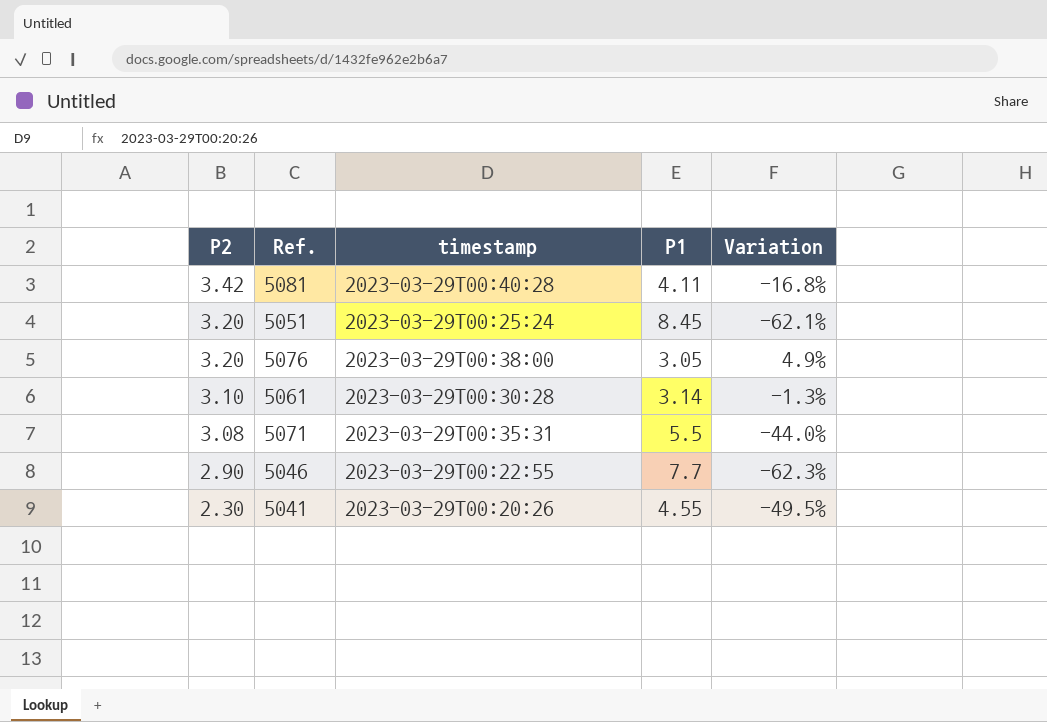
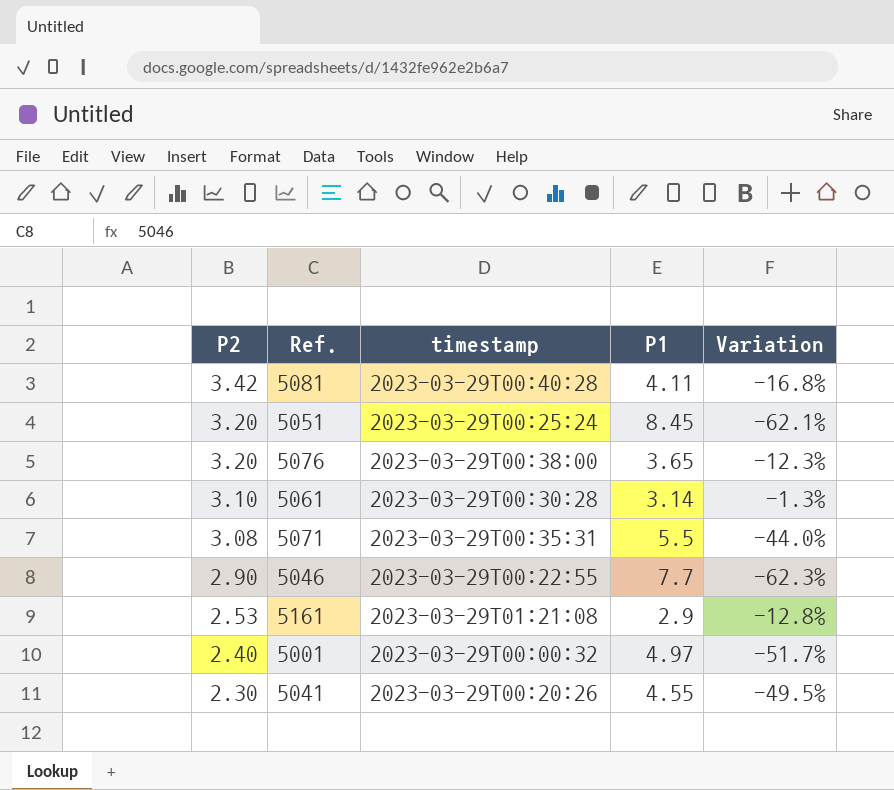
5076 | P1: 3.05 -> 3.65
5076 | Variation: 4.9% -> -12.3%
row 5161: none -> 2.53 | 2023-03-29T01:21:08 | 2.9 | -12.8%
row 5001: none -> 2.40 | 2023-03-29T00:00:32 | 4.97 | -51.7%

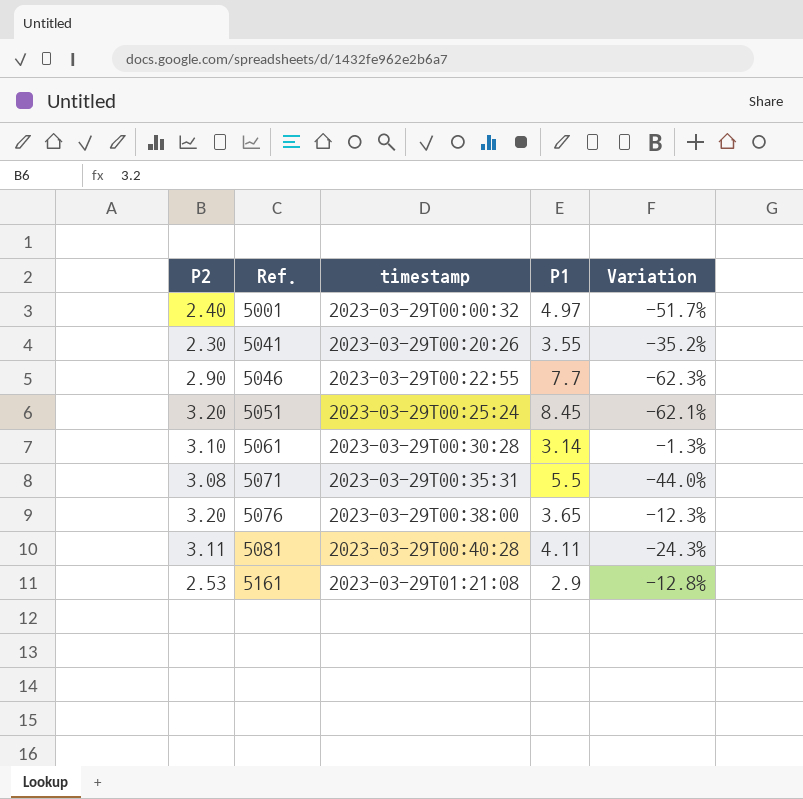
row order: P2 descending -> Ref. ascending
5041 | P1: 4.55 -> 3.55
5041 | Variation: -49.5% -> -35.2%
5081 | P2: 3.42 -> 3.11
5081 | Variation: -16.8% -> -24.3%

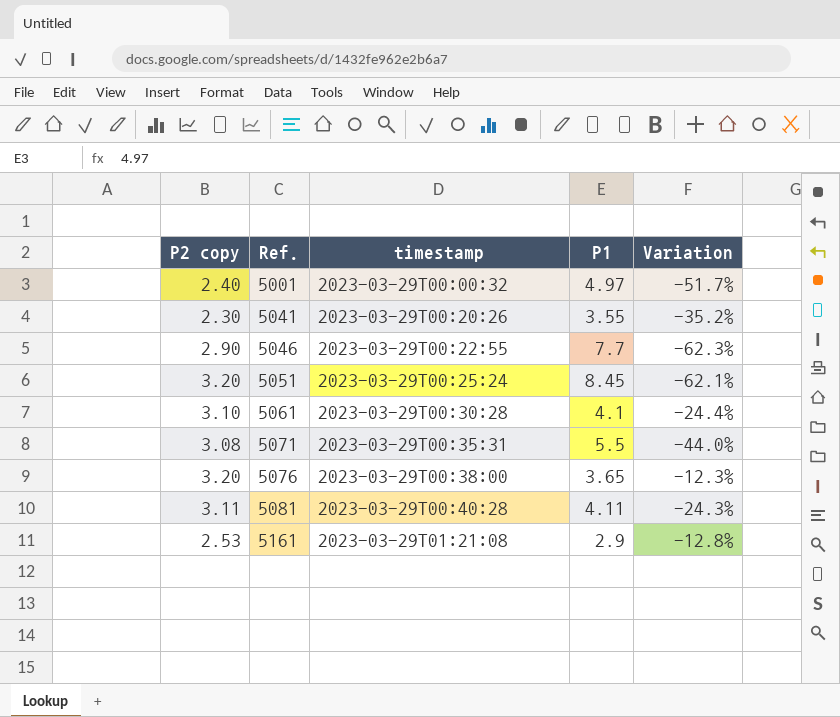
column name: P2 -> P2 copy
5061 | P1: 3.14 -> 4.1
5061 | Variation: -1.3% -> -24.4%

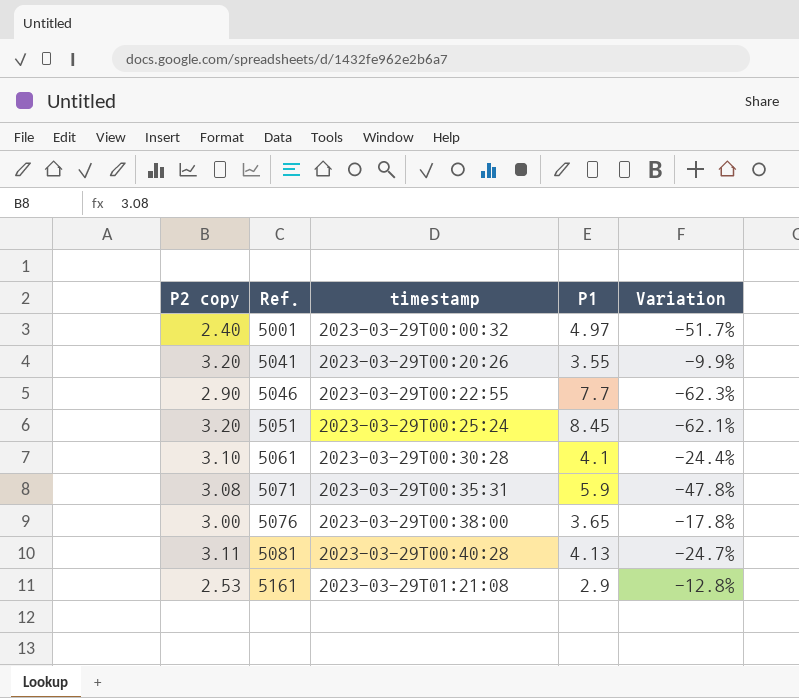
5041 | P2 copy: 2.30 -> 3.20
5041 | Variation: -35.2% -> -9.9%
5071 | P1: 5.5 -> 5.9
5071 | Variation: -44.0% -> -47.8%
5076 | P2 copy: 3.20 -> 3.00
5076 | Variation: -12.3% -> -17.8%
5081 | P1: 4.11 -> 4.13
5081 | Variation: -24.3% -> -24.7%

